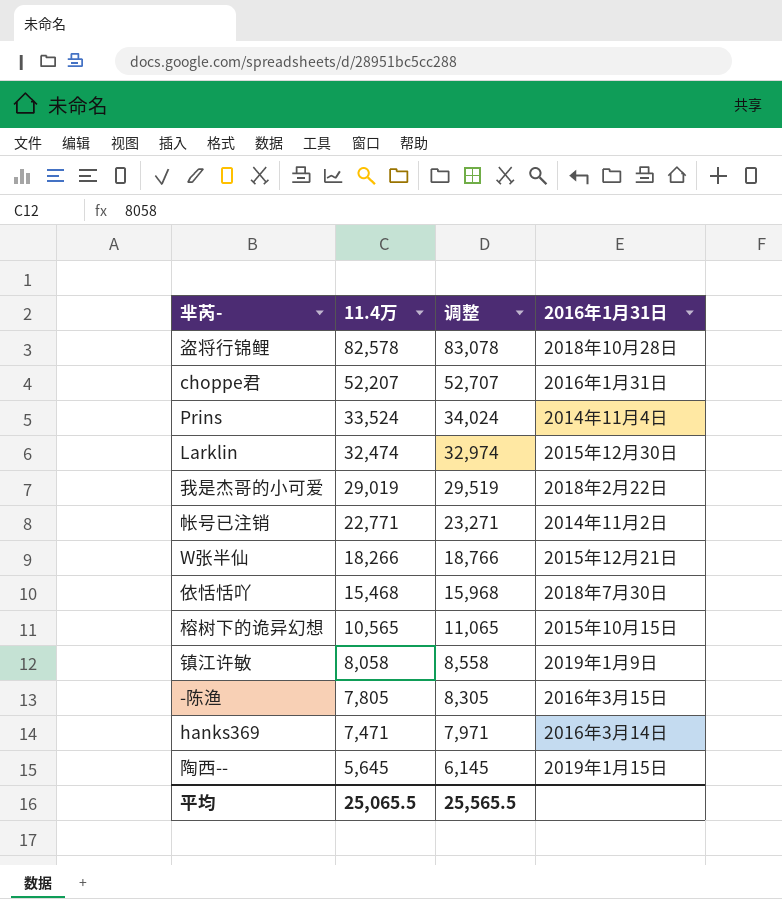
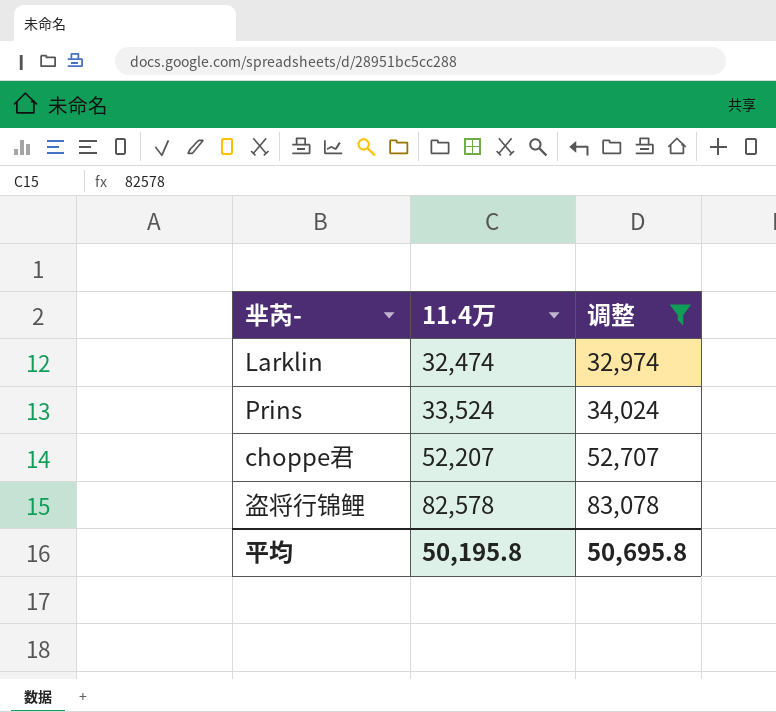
filter: none -> 调整 >= 32,974
row order: 11.4万 descending -> 11.4万 ascending
column 2016年1月31日 | position: 4 -> none
平均 | 11.4万: 25,065.5 -> 50,195.8
平均 | 调整: 25,565.5 -> 50,695.8

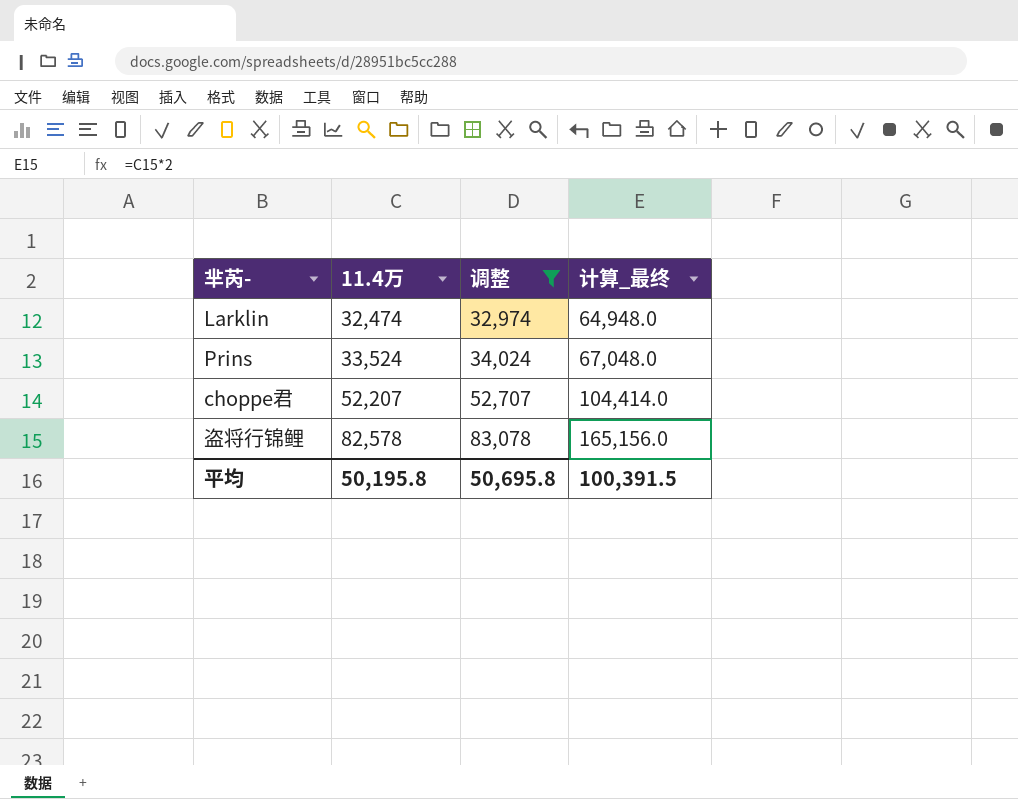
column 计算_最终 | formula: none -> [11.4万] * 2

